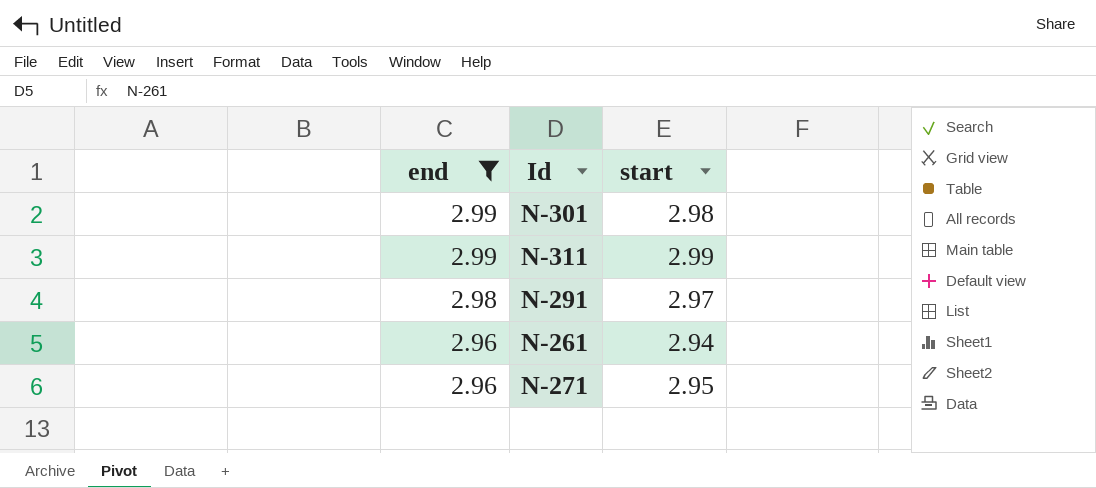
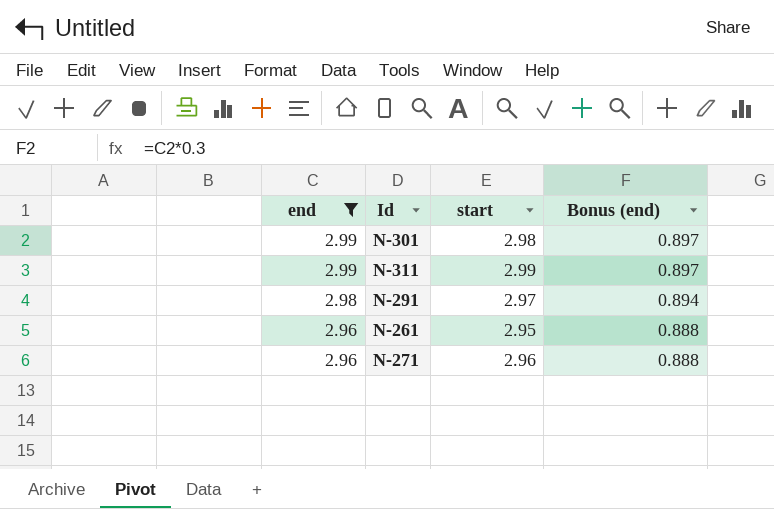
column Bonus (end) | formula: none -> [end] * 0.3
N-261 | start: 2.94 -> 2.95
N-271 | start: 2.95 -> 2.96

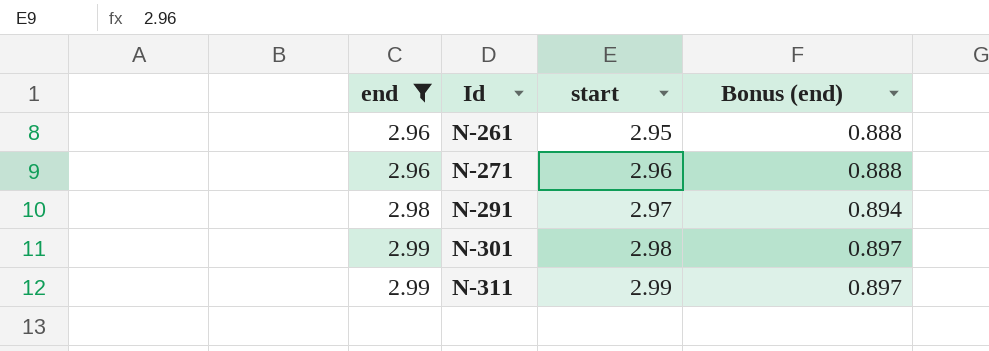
row order: end descending -> end ascending

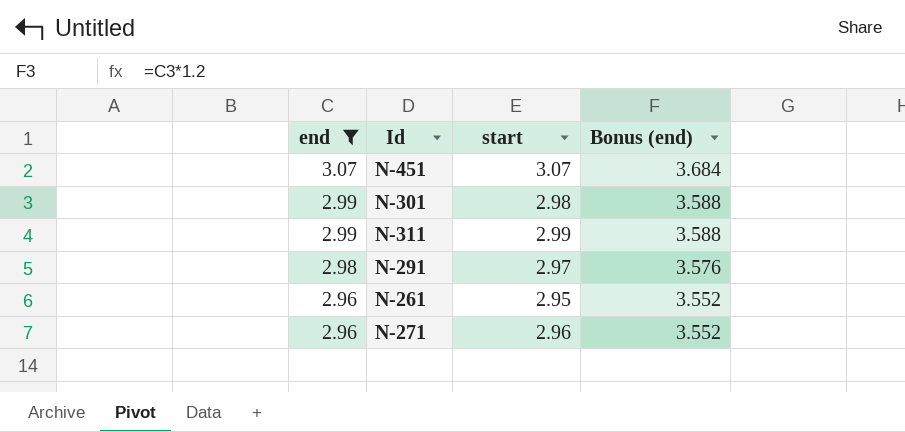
row order: end ascending -> end descending
column Bonus (end) | formula: [end] * 0.3 -> [end] * 1.2
row N-451: none -> 3.07 | 3.07 | 3.684

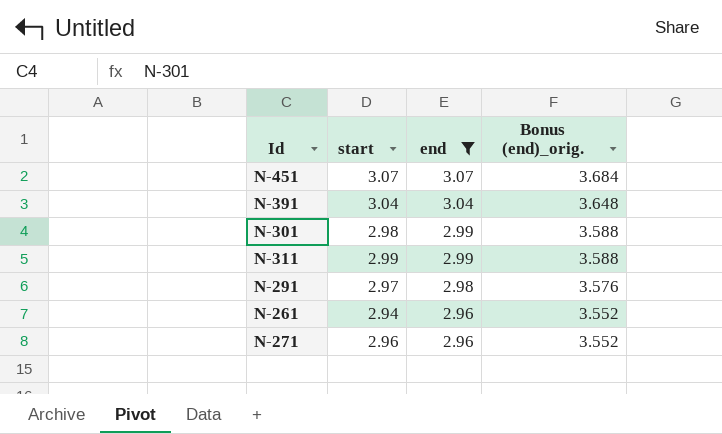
column end | position: 1 -> 3
column name: Bonus (end) -> Bonus (end)_orig.
row N-391: none -> 3.04 | 3.04 | 3.648
N-261 | start: 2.95 -> 2.94

